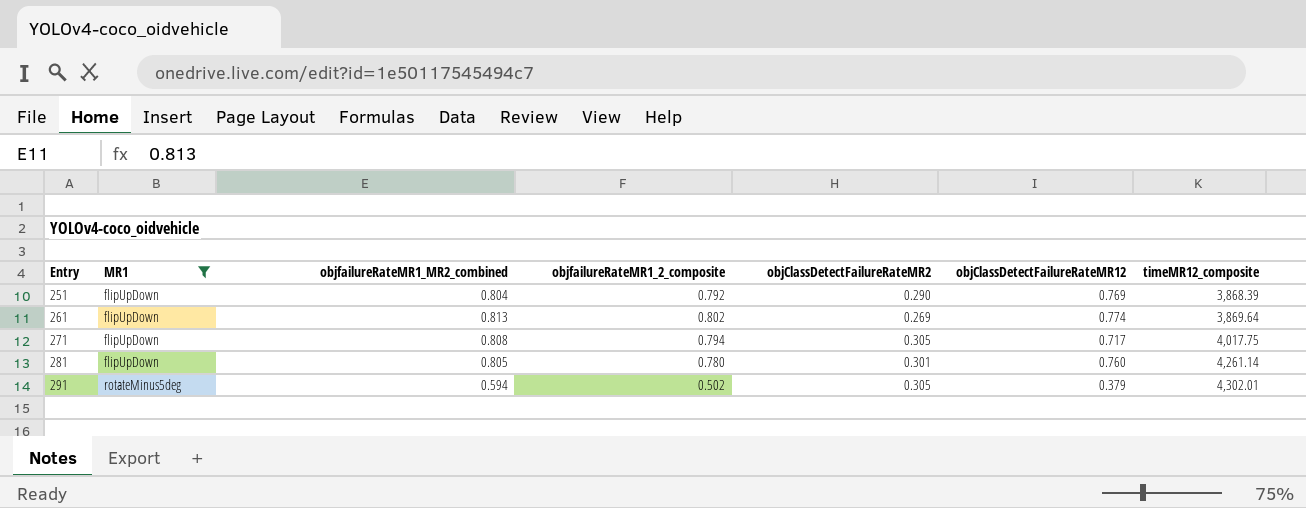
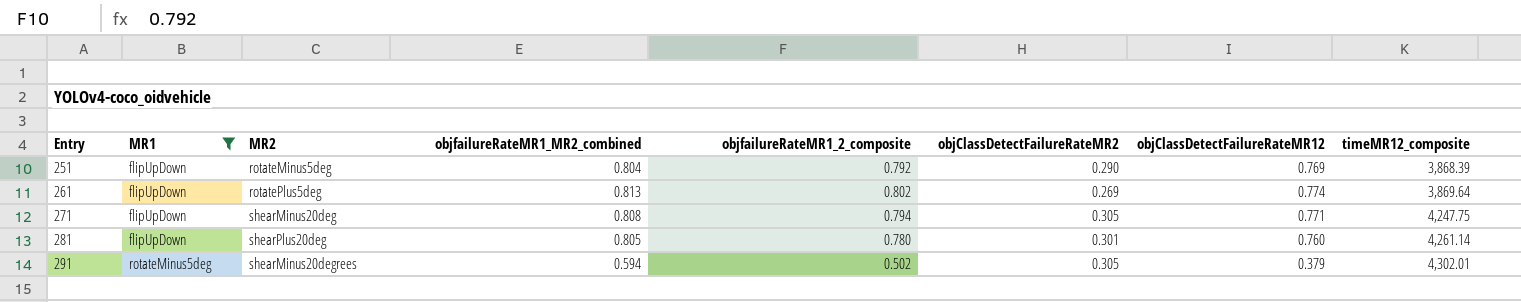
column MR2 | position: none -> 3
271 | objClassDetectFailureRateMR12: 0.717 -> 0.771
271 | timeMR12_composite: 4,017.75 -> 4,247.75

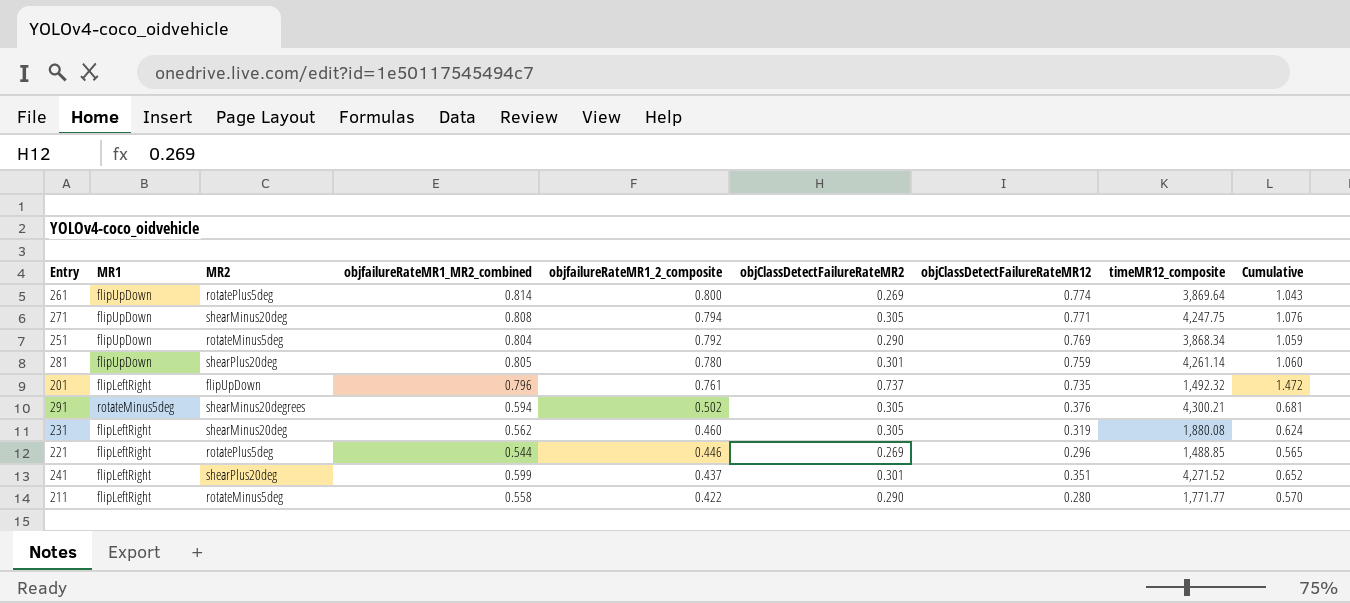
filter: MR1 != flipLeftRight -> none
row order: Entry ascending -> objfailureRateMR1_2_composite descending
column Cumulative | formula: none -> [objClassDetectFailureRateMR2] + [objClassDetectFailureRateMR12]
261 | objfailureRateMR1_MR2_combined: 0.813 -> 0.814
261 | objfailureRateMR1_2_composite: 0.802 -> 0.800
251 | timeMR12_composite: 3,868.39 -> 3,868.34
281 | objClassDetectFailureRateMR12: 0.760 -> 0.759
291 | objClassDetectFailureRateMR12: 0.379 -> 0.376
291 | timeMR12_composite: 4,302.01 -> 4,300.21

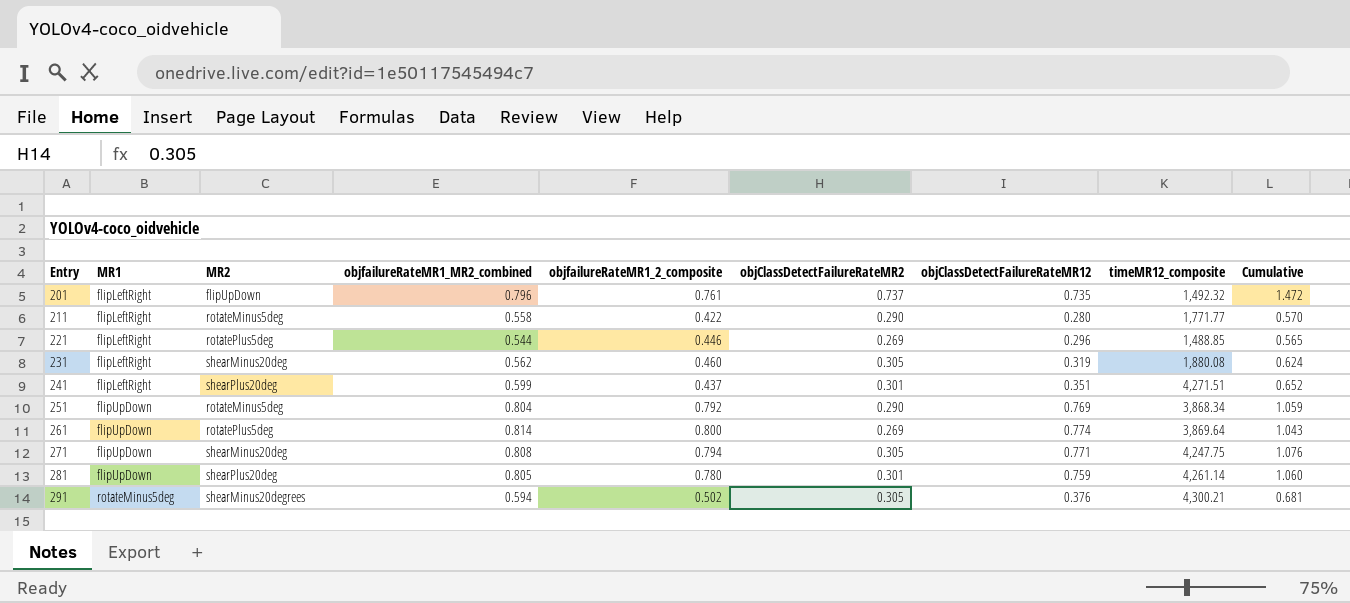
row order: objfailureRateMR1_2_composite descending -> Entry ascending
241 | timeMR12_composite: 4,271.52 -> 4,271.51

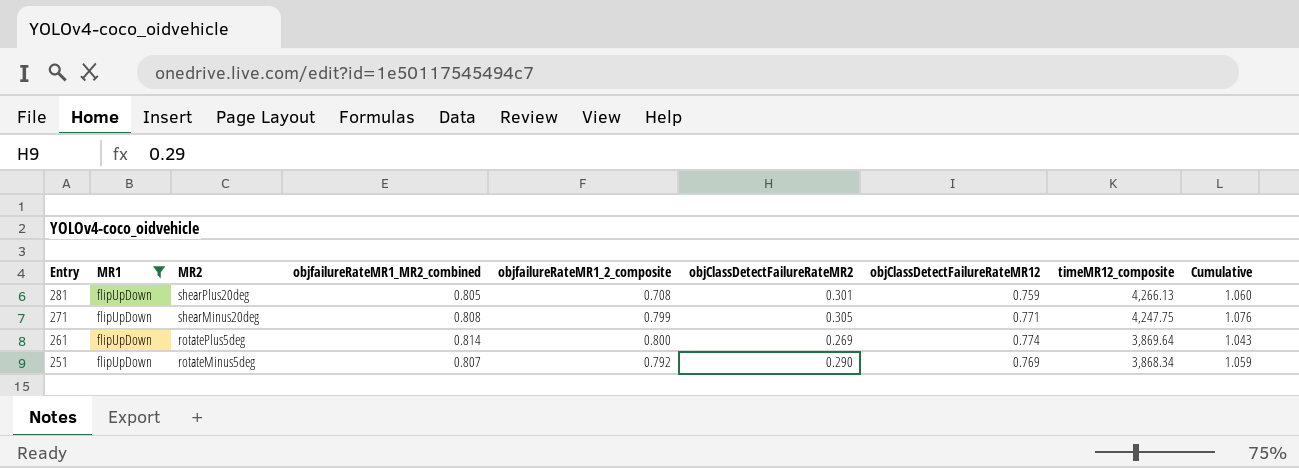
filter: none -> MR1 = flipUpDown
row order: Entry ascending -> Entry descending
281 | objfailureRateMR1_2_composite: 0.780 -> 0.708
281 | timeMR12_composite: 4,261.14 -> 4,266.13
271 | objfailureRateMR1_2_composite: 0.794 -> 0.799
251 | objfailureRateMR1_MR2_combined: 0.804 -> 0.807

